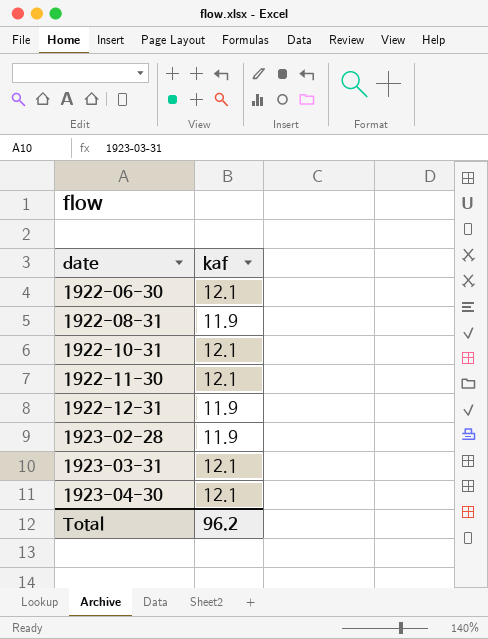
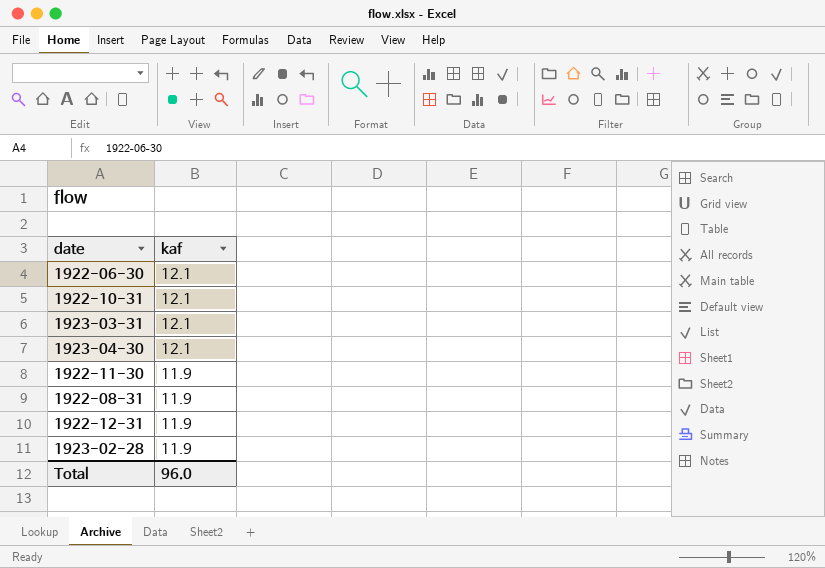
row order: date ascending -> kaf descending
1922-11-30 | kaf: 12.1 -> 11.9
Total | kaf: 96.2 -> 96.0

